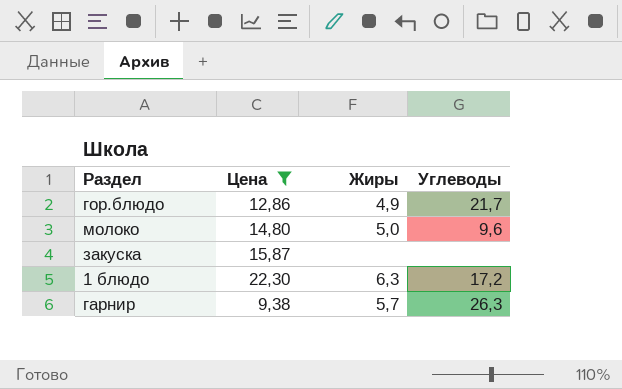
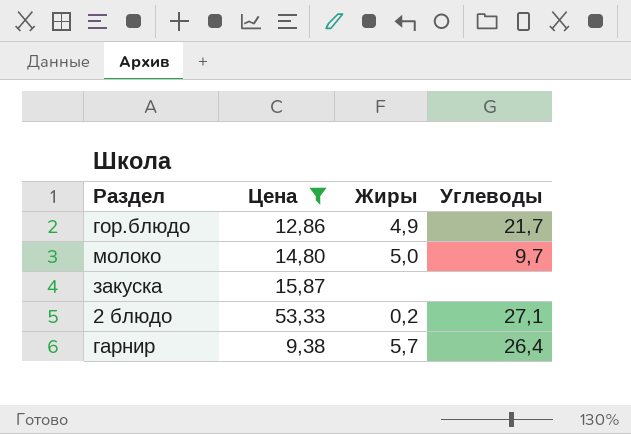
row 1 блюдо: 22,30 | 6,3 | 17,2 -> none
молоко | Углеводы: 9,6 -> 9,7
row 2 блюдо: none -> 53,33 | 0,2 | 27,1
гарнир | Углеводы: 26,3 -> 26,4

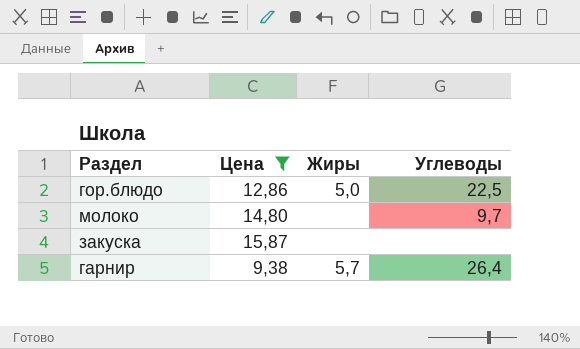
row 2 блюдо: 53,33 | 0,2 | 27,1 -> none
гор.блюдо | Жиры: 4,9 -> 5,0
гор.блюдо | Углеводы: 21,7 -> 22,5
молоко | Жиры: 5,0 -> none

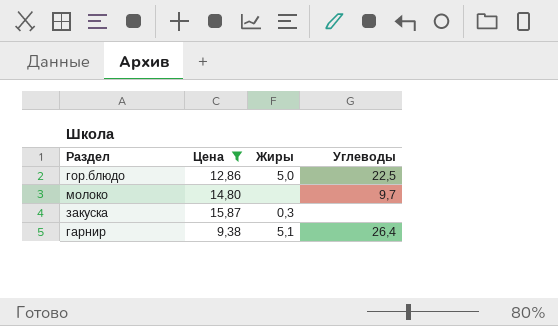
закуска | Жиры: none -> 0,3
гарнир | Жиры: 5,7 -> 5,1

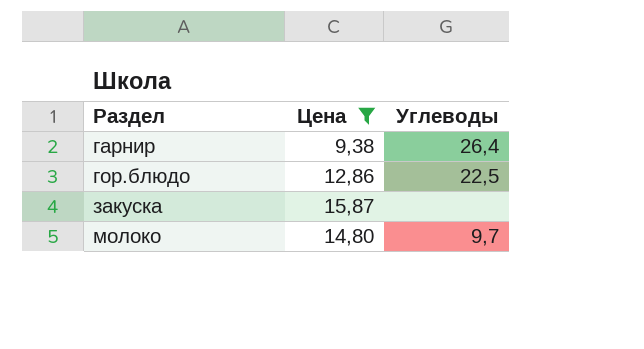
row order: none -> Раздел ascending
column Жиры | position: 3 -> none

